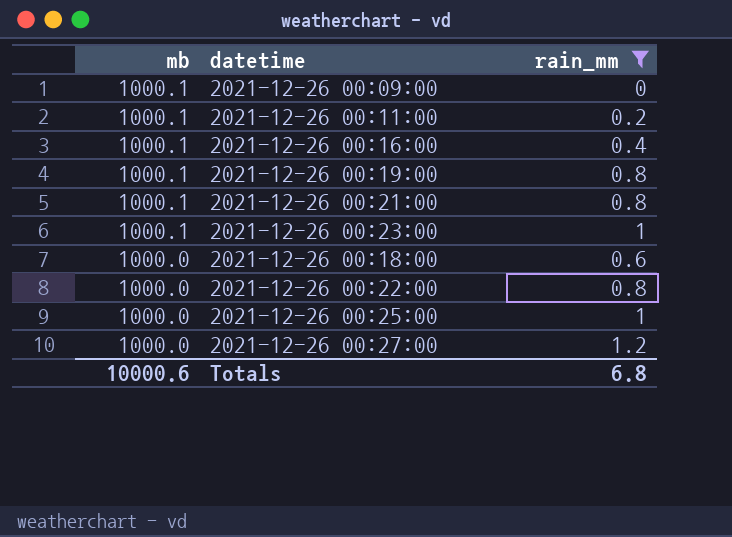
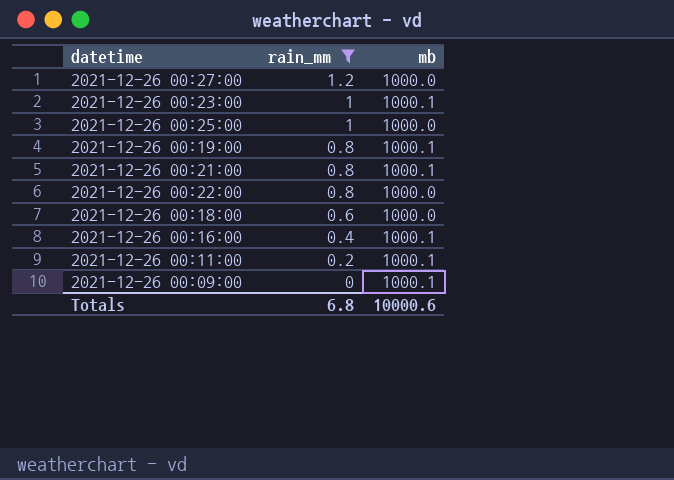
row order: mb descending -> rain_mm descending
column mb | position: 1 -> 3

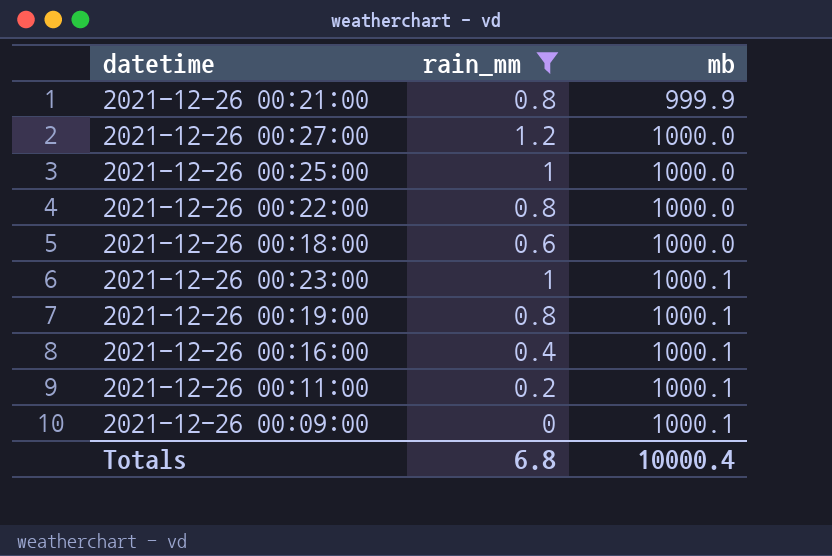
row order: rain_mm descending -> mb ascending
2021-12-26 00:21:00 | mb: 1000.1 -> 999.9
Totals | mb: 10000.6 -> 10000.4

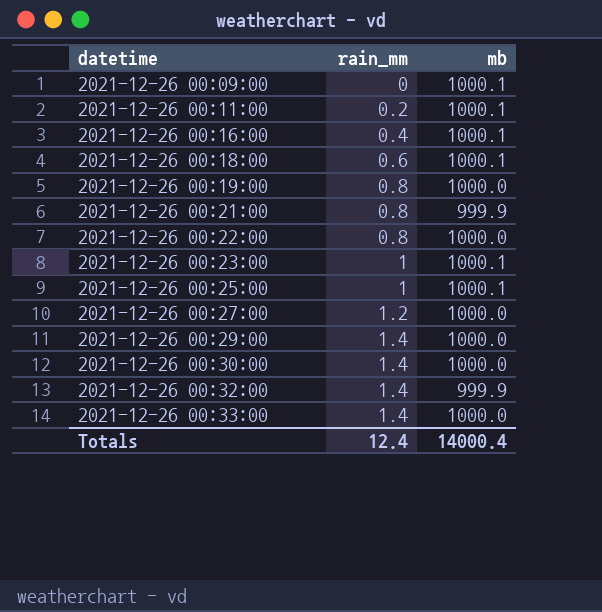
filter: rain_mm != 1.4 -> none
row order: mb ascending -> datetime ascending
2021-12-26 00:18:00 | mb: 1000.0 -> 1000.1
2021-12-26 00:19:00 | mb: 1000.1 -> 1000.0
2021-12-26 00:25:00 | mb: 1000.0 -> 1000.1
Totals | rain_mm: 6.8 -> 12.4
Totals | mb: 10000.4 -> 14000.4

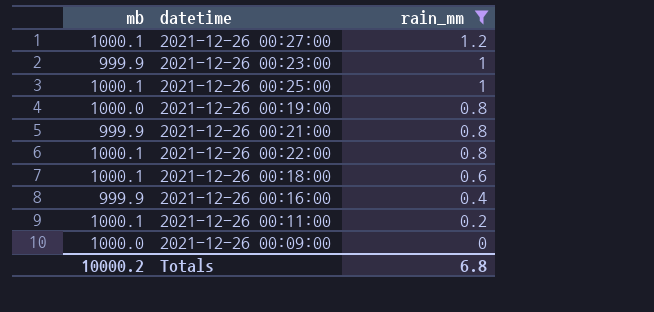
filter: none -> rain_mm != 1.4
row order: datetime ascending -> rain_mm descending
column mb | position: 3 -> 1
2021-12-26 00:27:00 | mb: 1000.0 -> 1000.1
2021-12-26 00:23:00 | mb: 1000.1 -> 999.9
2021-12-26 00:22:00 | mb: 1000.0 -> 1000.1
2021-12-26 00:16:00 | mb: 1000.1 -> 999.9
2021-12-26 00:09:00 | mb: 1000.1 -> 1000.0
Totals | mb: 14000.4 -> 10000.2
Totals | rain_mm: 12.4 -> 6.8

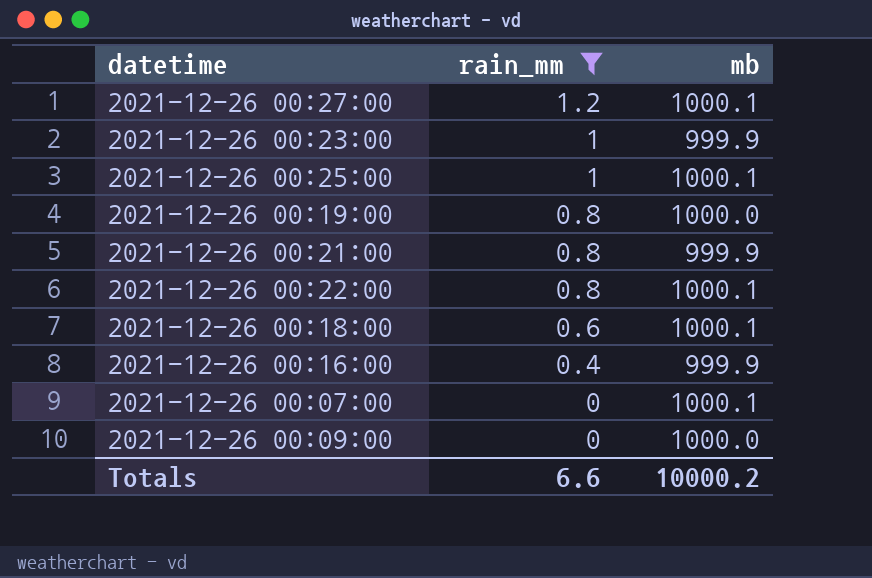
column mb | position: 1 -> 3
row 2021-12-26 00:11:00: 1000.1 | 0.2 -> none
row 2021-12-26 00:07:00: none -> 0 | 1000.1
Totals | rain_mm: 6.8 -> 6.6

